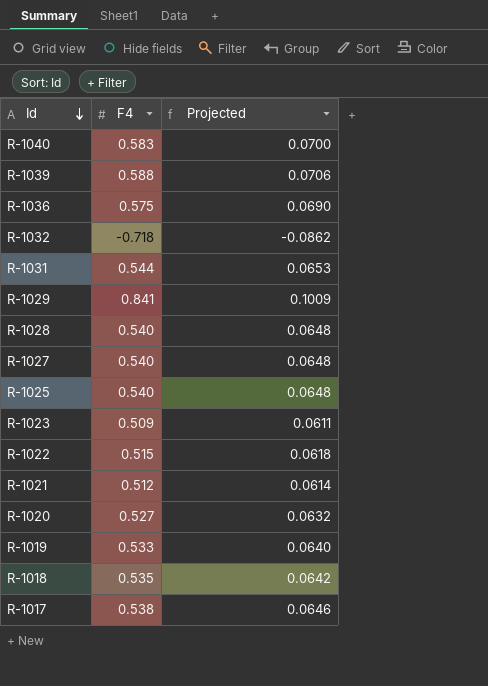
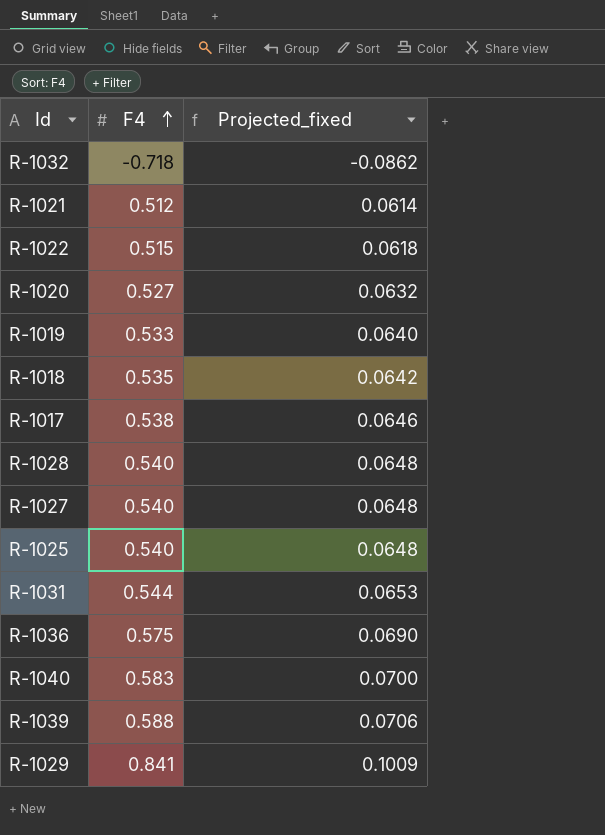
row order: Id descending -> F4 ascending
column name: Projected -> Projected_fixed
row R-1023: 0.509 | 0.0611 -> none

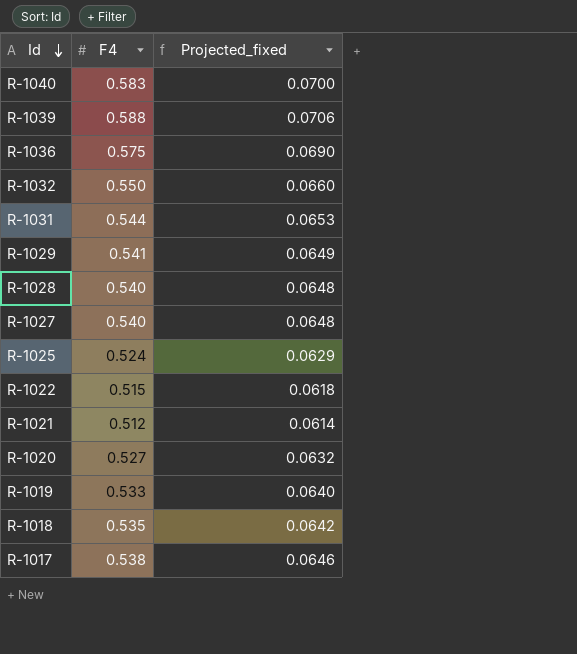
row order: F4 ascending -> Id descending
R-1032 | F4: -0.718 -> 0.550
R-1032 | Projected_fixed: -0.0862 -> 0.0660
R-1029 | F4: 0.841 -> 0.541
R-1029 | Projected_fixed: 0.1009 -> 0.0649
R-1025 | F4: 0.540 -> 0.524
R-1025 | Projected_fixed: 0.0648 -> 0.0629

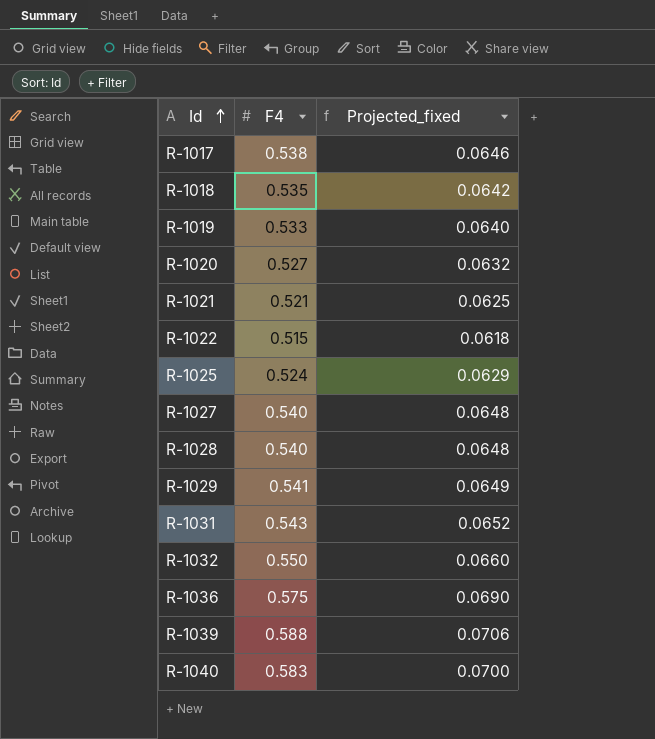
row order: Id descending -> Id ascending
R-1021 | F4: 0.512 -> 0.521
R-1021 | Projected_fixed: 0.0614 -> 0.0625
R-1031 | F4: 0.544 -> 0.543
R-1031 | Projected_fixed: 0.0653 -> 0.0652

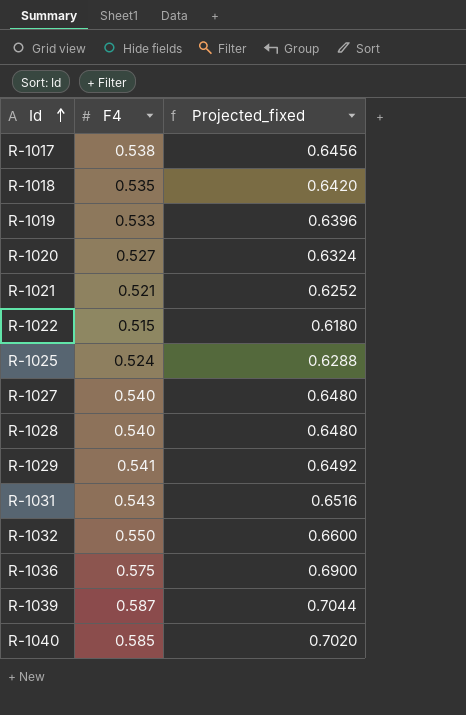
column Projected_fixed | formula: [F4] * 0.12 -> [F4] * 1.2
R-1039 | F4: 0.588 -> 0.587
R-1040 | F4: 0.583 -> 0.585

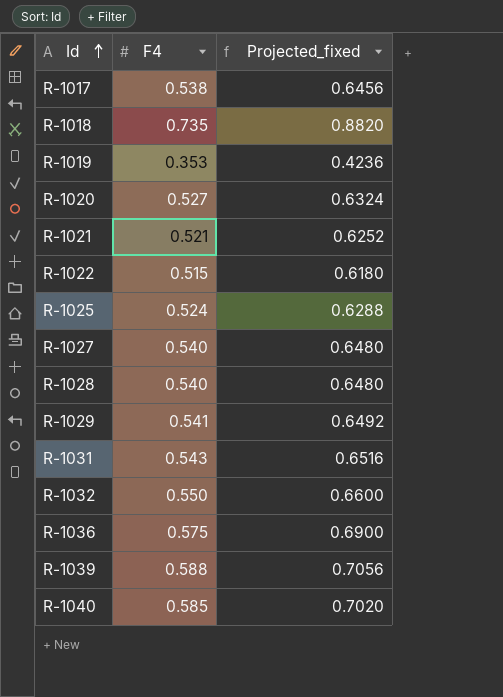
R-1018 | F4: 0.535 -> 0.735
R-1018 | Projected_fixed: 0.6420 -> 0.8820
R-1019 | F4: 0.533 -> 0.353
R-1019 | Projected_fixed: 0.6396 -> 0.4236
R-1039 | F4: 0.587 -> 0.588
R-1039 | Projected_fixed: 0.7044 -> 0.7056

